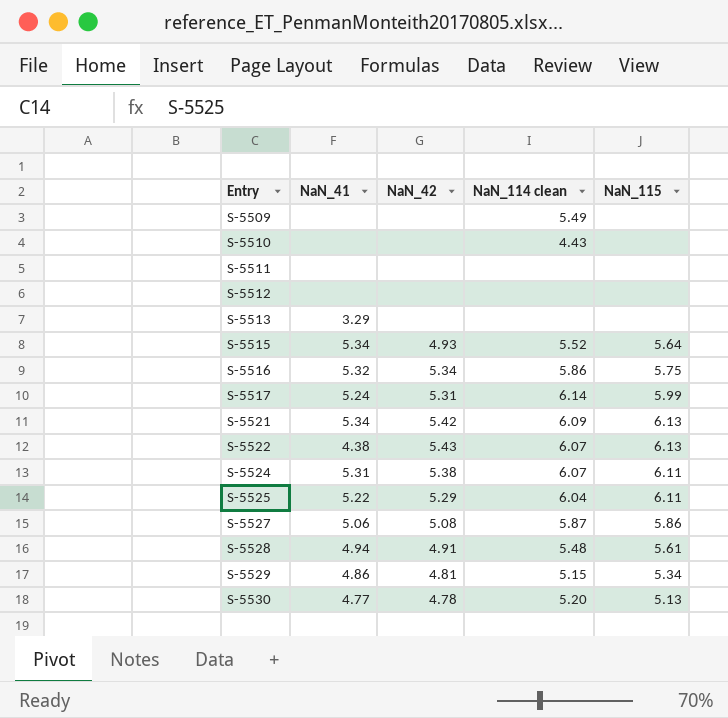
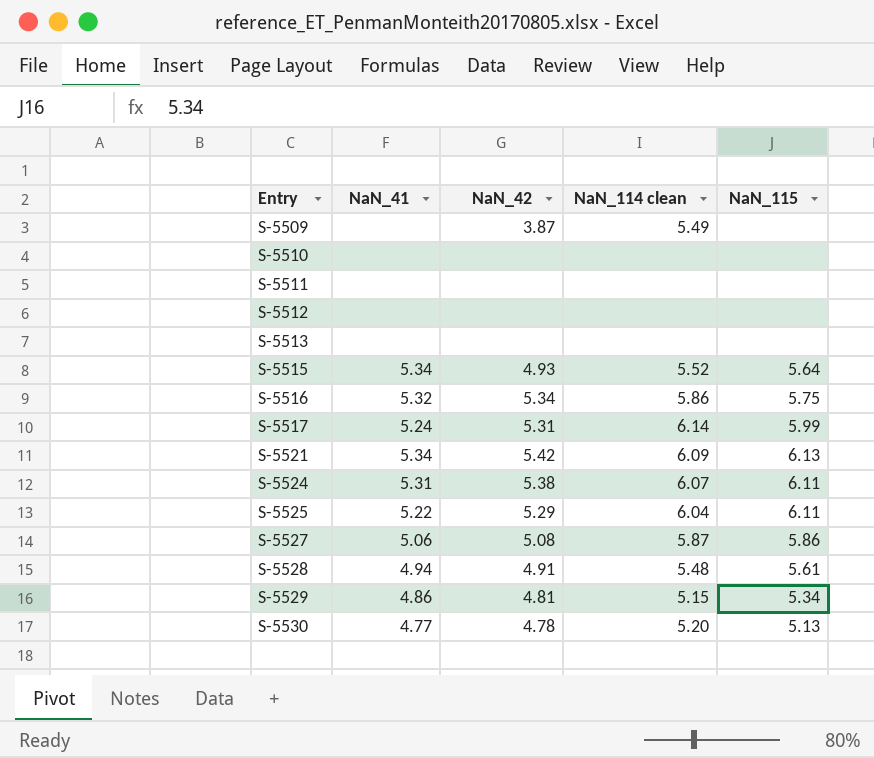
row S-5522: 4.38 | 5.43 | 6.07 | 6.13 -> none
S-5509 | NaN_42: none -> 3.87
S-5510 | NaN_114 clean: 4.43 -> none
S-5513 | NaN_41: 3.29 -> none

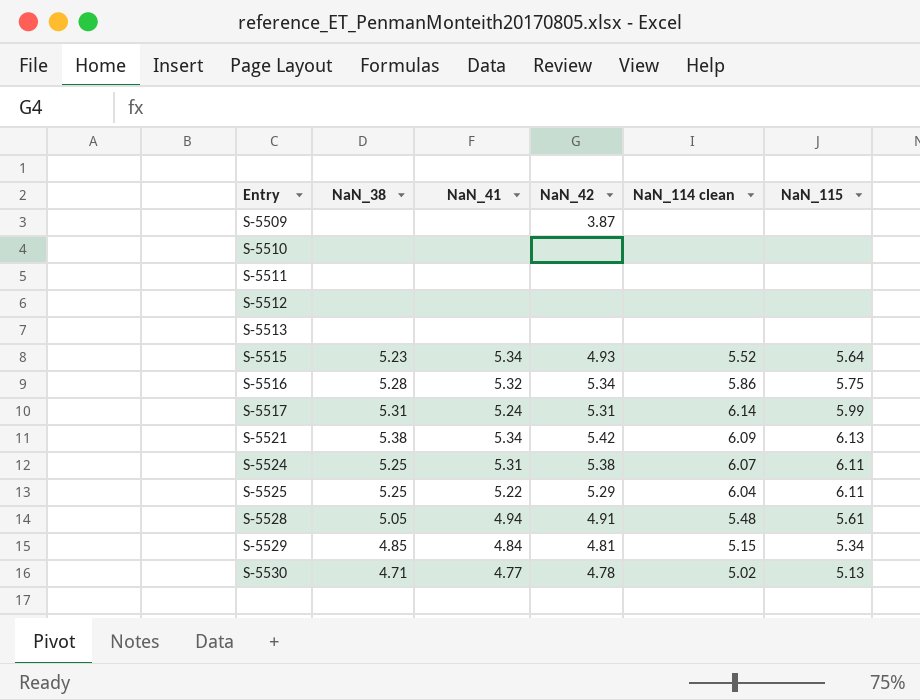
column NaN_38 | position: none -> 2
row S-5527: 5.06 | 5.08 | 5.87 | 5.86 -> none
S-5509 | NaN_114 clean: 5.49 -> none
S-5529 | NaN_41: 4.86 -> 4.84
S-5530 | NaN_114 clean: 5.20 -> 5.02

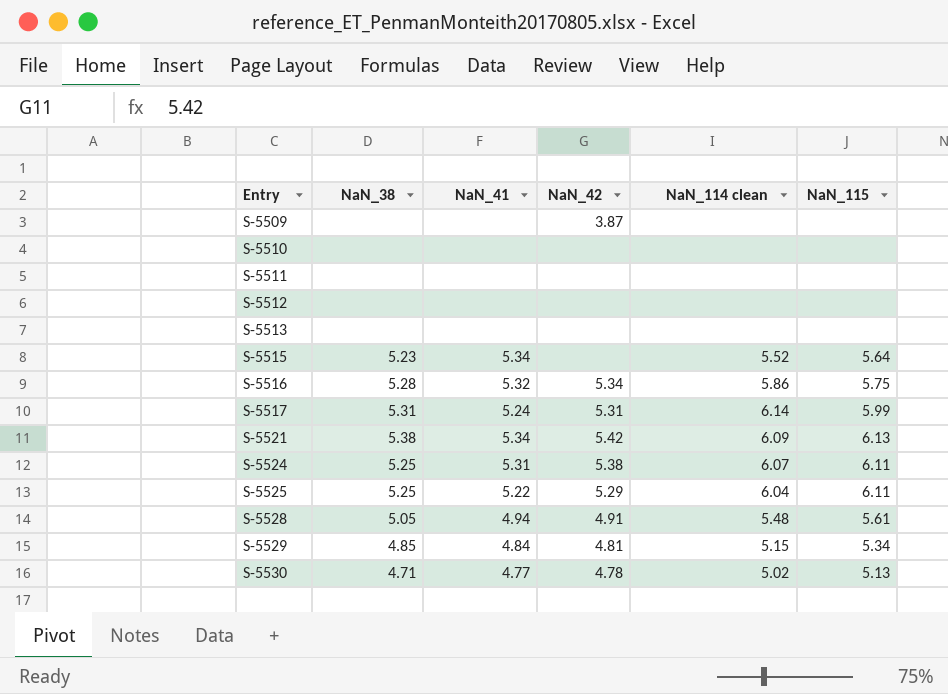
S-5515 | NaN_42: 4.93 -> none

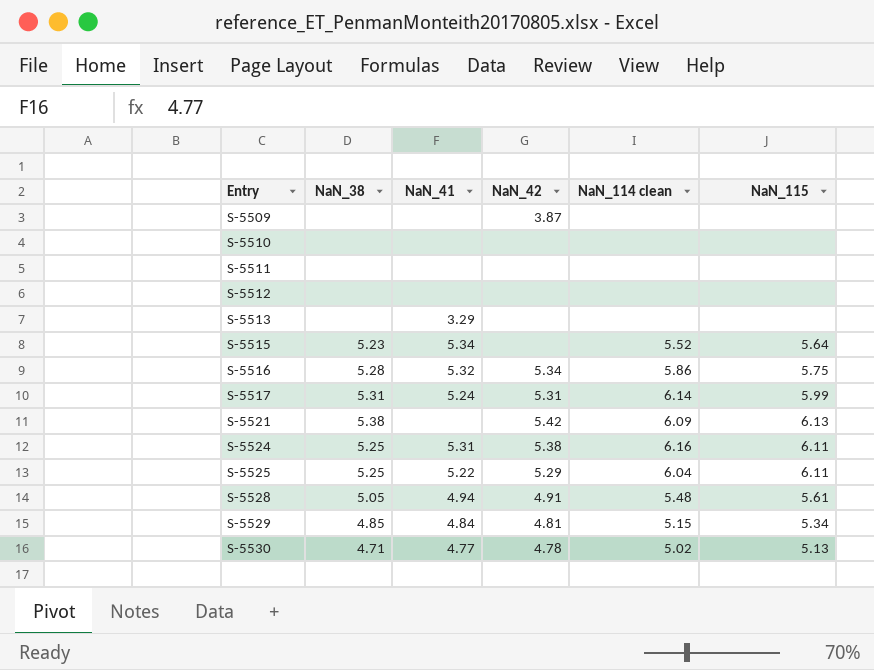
S-5513 | NaN_41: none -> 3.29
S-5521 | NaN_41: 5.34 -> none
S-5524 | NaN_114 clean: 6.07 -> 6.16

